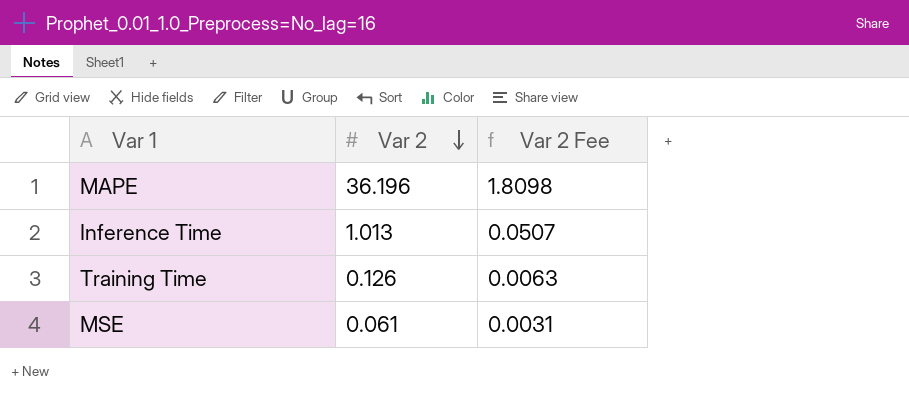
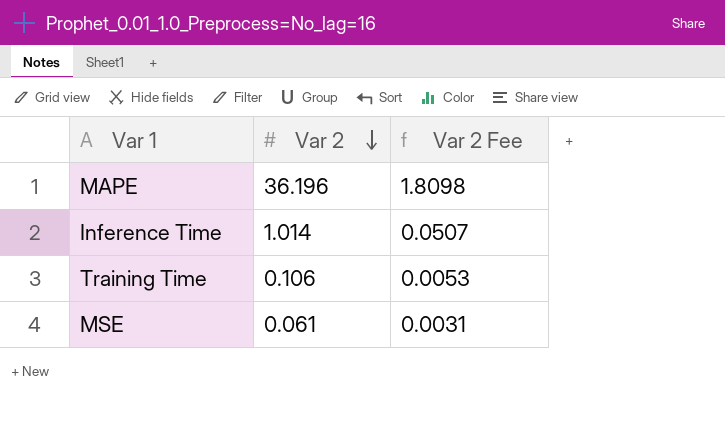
Inference Time | Var 2: 1.013 -> 1.014
Training Time | Var 2: 0.126 -> 0.106
Training Time | Var 2 Fee: 0.0063 -> 0.0053

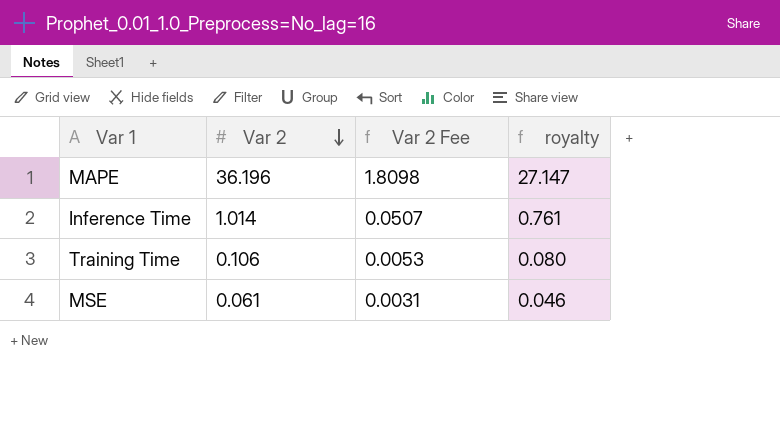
column royalty | formula: none -> [Var 2] * 0.75

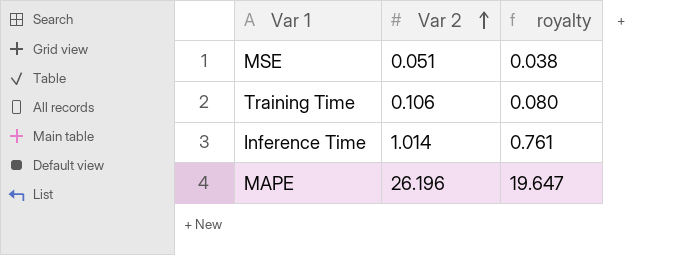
row order: Var 2 descending -> Var 2 ascending
column Var 2 Fee | formula: [Var 2] * 0.05 -> none
MSE | Var 2: 0.061 -> 0.051
MSE | royalty: 0.046 -> 0.038
MAPE | Var 2: 36.196 -> 26.196
MAPE | royalty: 27.147 -> 19.647

